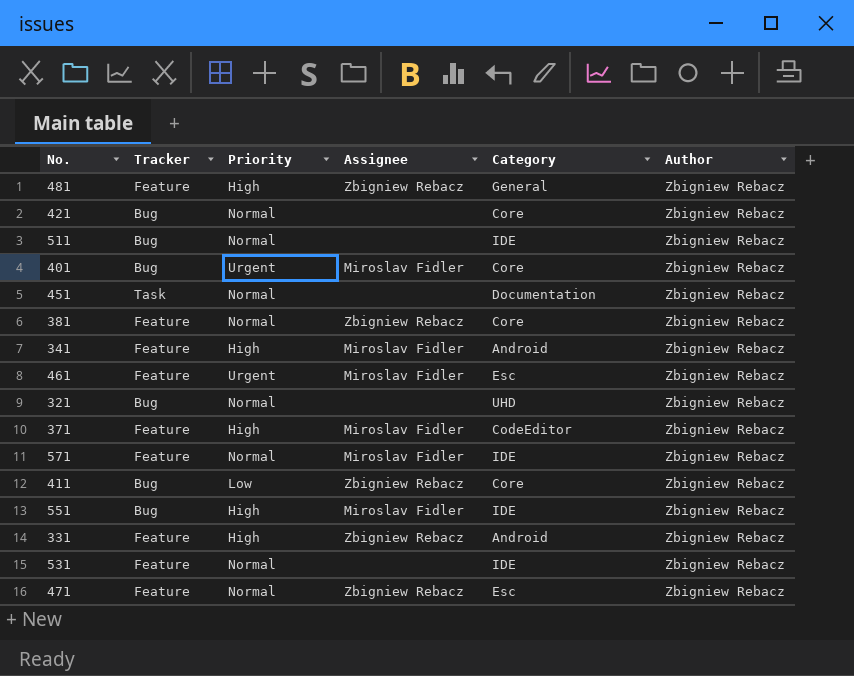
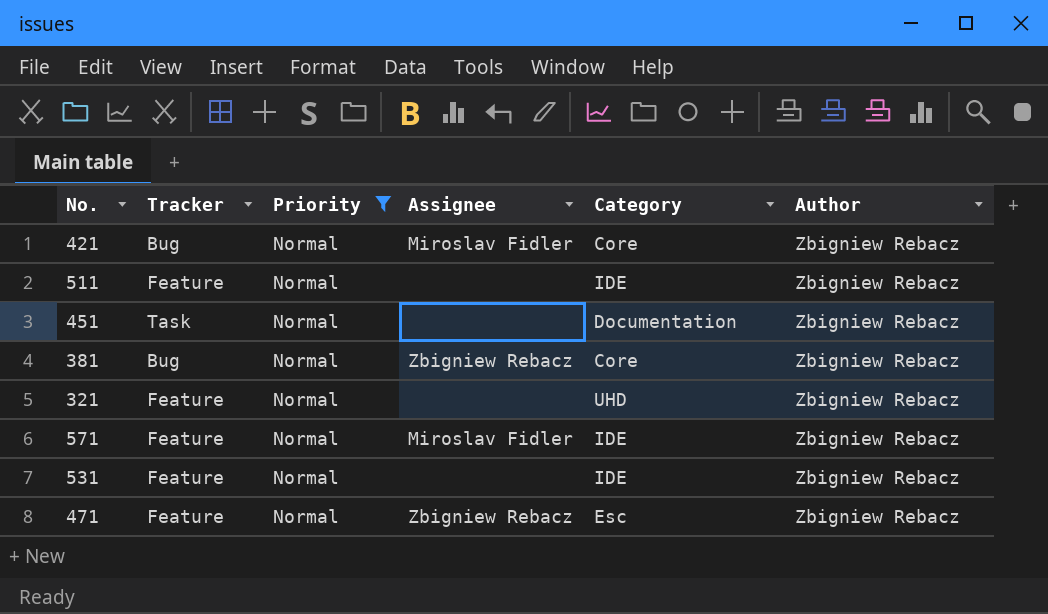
filter: none -> Priority = Normal
421 | Assignee: none -> Miroslav Fidler
511 | Tracker: Bug -> Feature
381 | Tracker: Feature -> Bug
321 | Tracker: Bug -> Feature

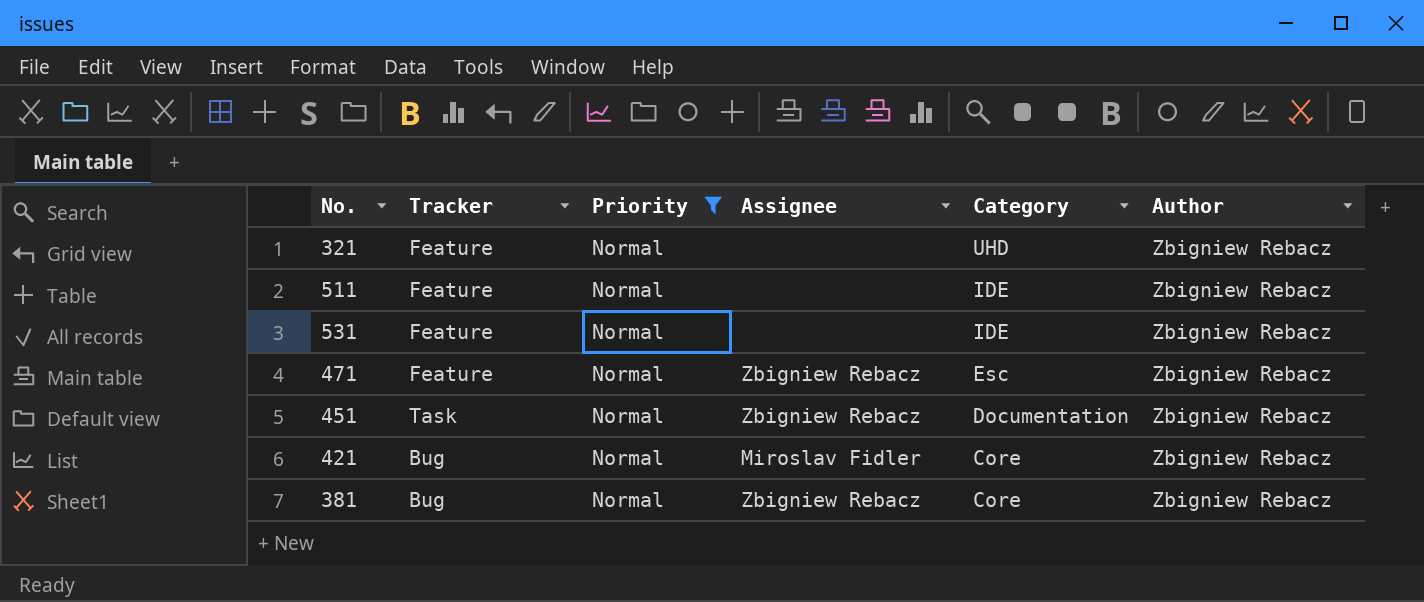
row order: none -> Category descending
row 571: Feature | Normal | Miroslav Fidler | IDE | Zbigniew Rebacz -> none
451 | Assignee: none -> Zbigniew Rebacz

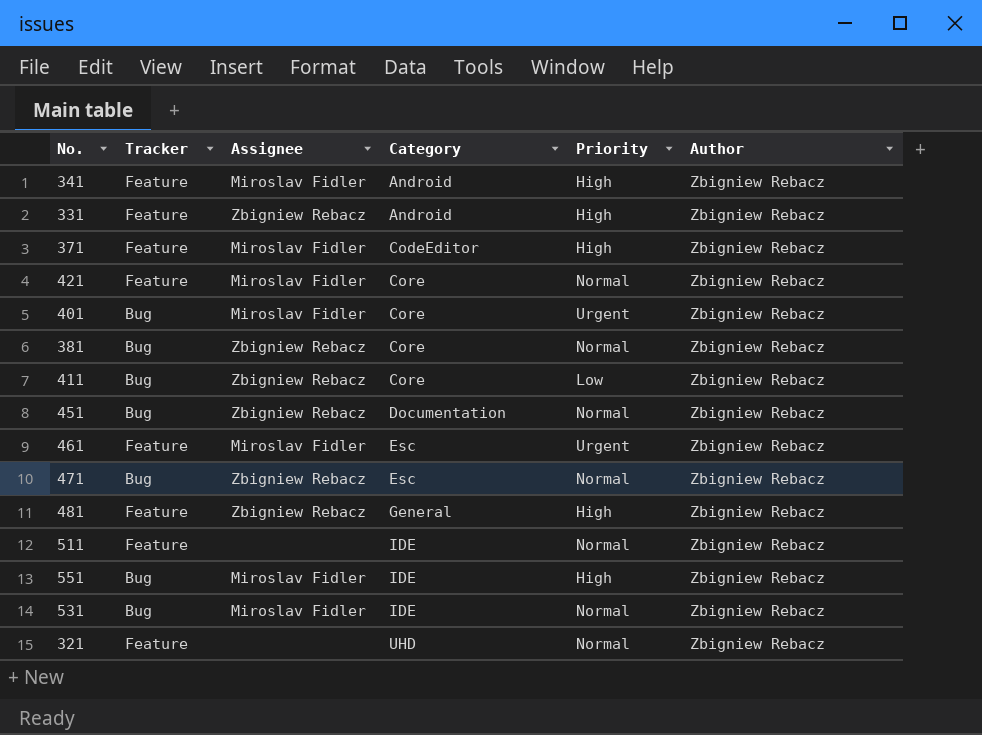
filter: Priority = Normal -> none
row order: Category descending -> Category ascending
column Priority | position: 3 -> 5
421 | Tracker: Bug -> Feature
451 | Tracker: Task -> Bug
471 | Tracker: Feature -> Bug
531 | Tracker: Feature -> Bug
531 | Assignee: none -> Miroslav Fidler

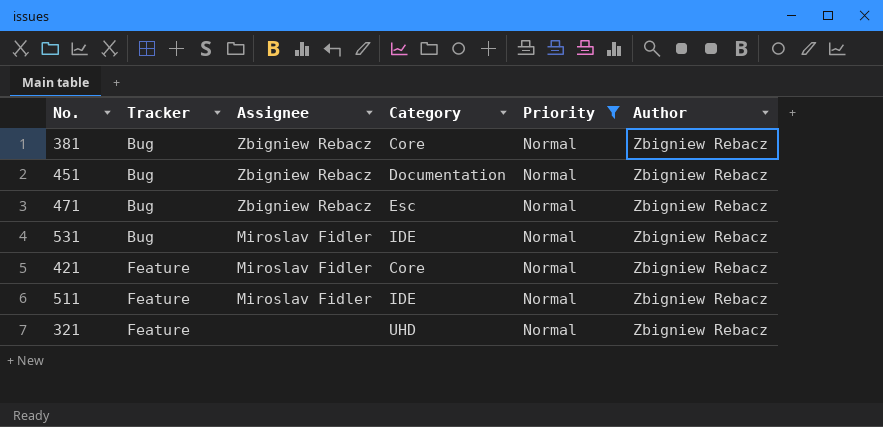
filter: none -> Priority = Normal
row order: Category ascending -> Tracker ascending
511 | Assignee: none -> Miroslav Fidler

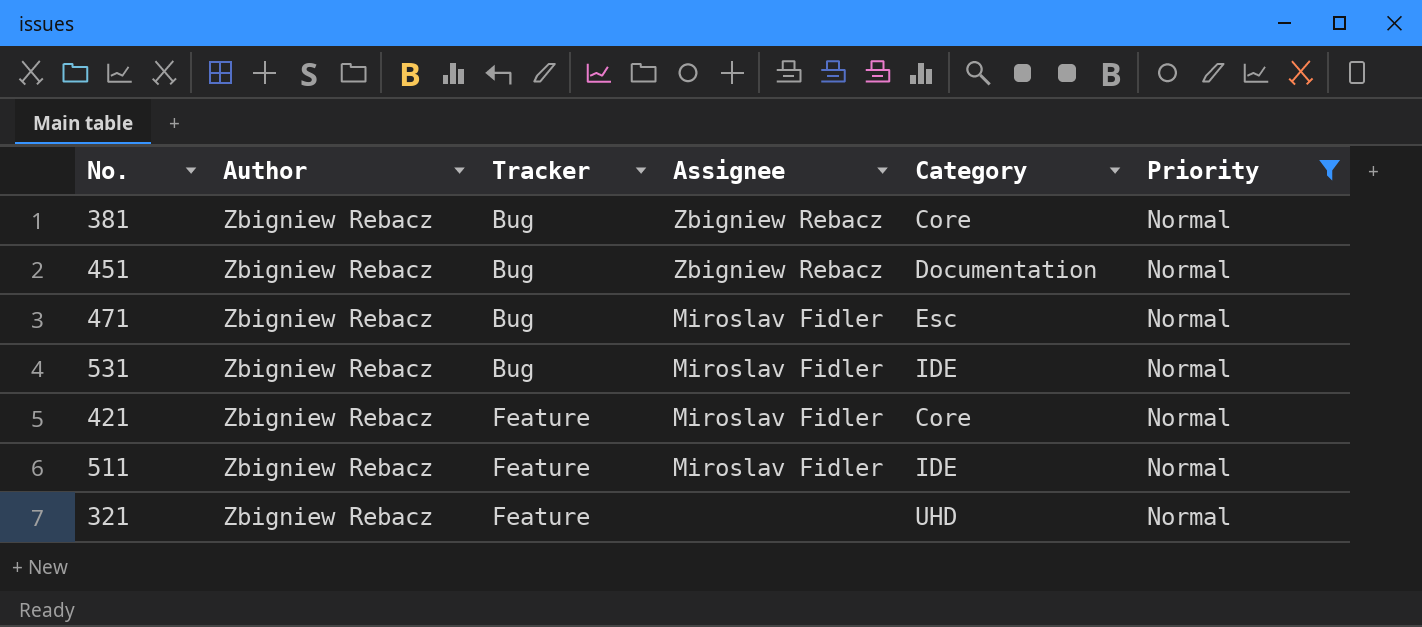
column Author | position: 6 -> 2
471 | Assignee: Zbigniew Rebacz -> Miroslav Fidler

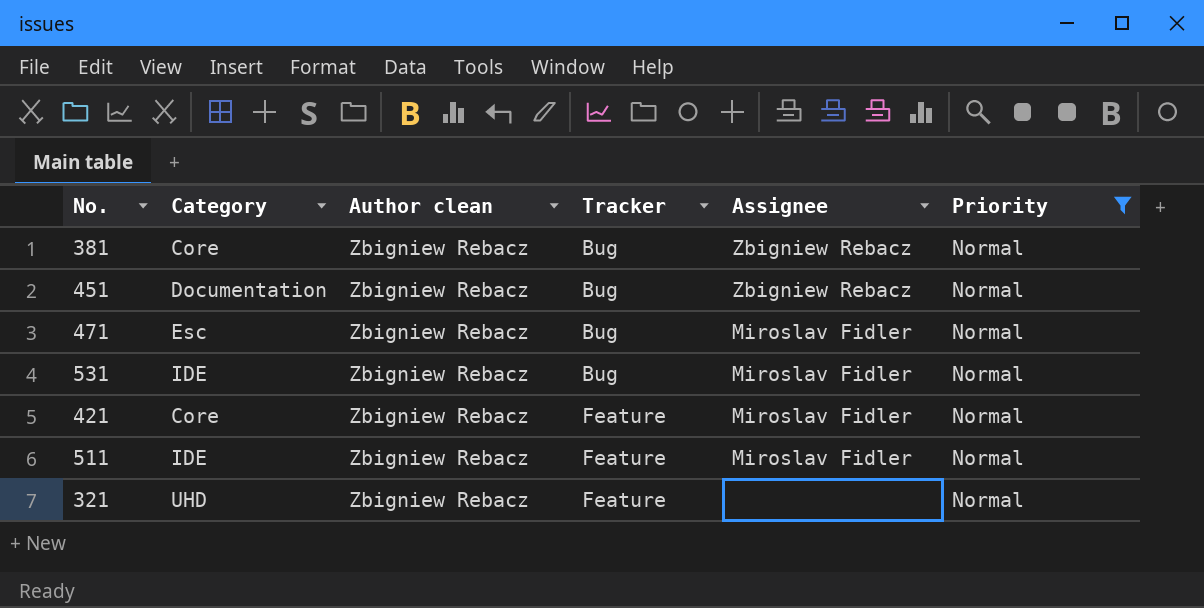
column Category | position: 5 -> 2
column name: Author -> Author clean

